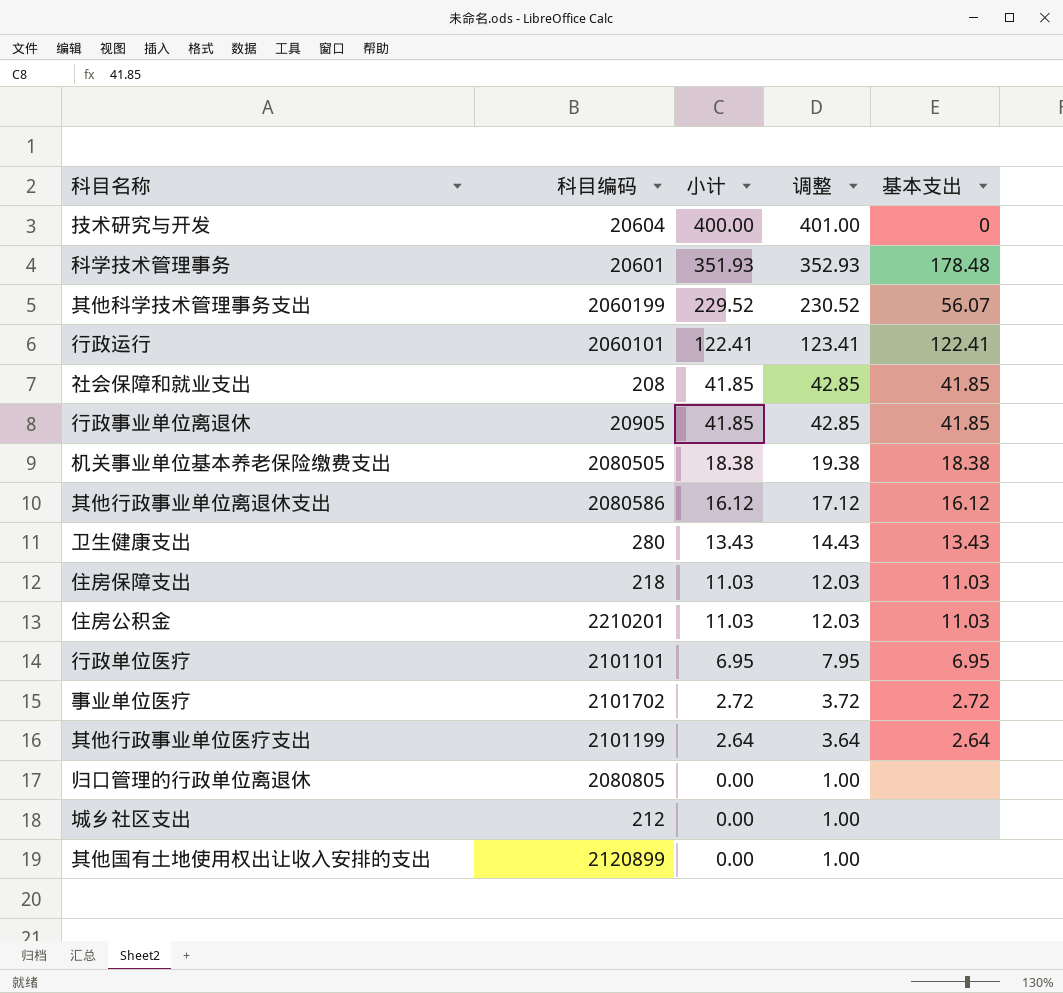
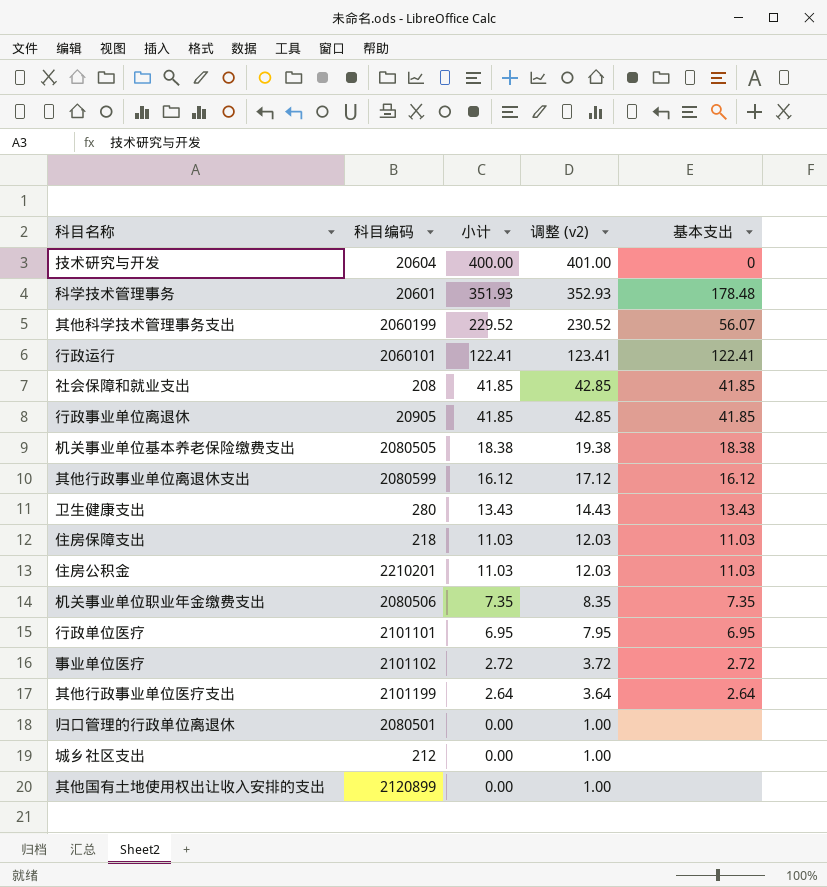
column name: 调整 -> 调整 (v2)
其他行政事业单位离退休支出 | 科目编码: 2080586 -> 2080599
row 机关事业单位职业年金缴费支出: none -> 2080506 | 7.35 | 8.35 | 7.35
事业单位医疗 | 科目编码: 2101702 -> 2101102
归口管理的行政单位离退休 | 科目编码: 2080805 -> 2080501

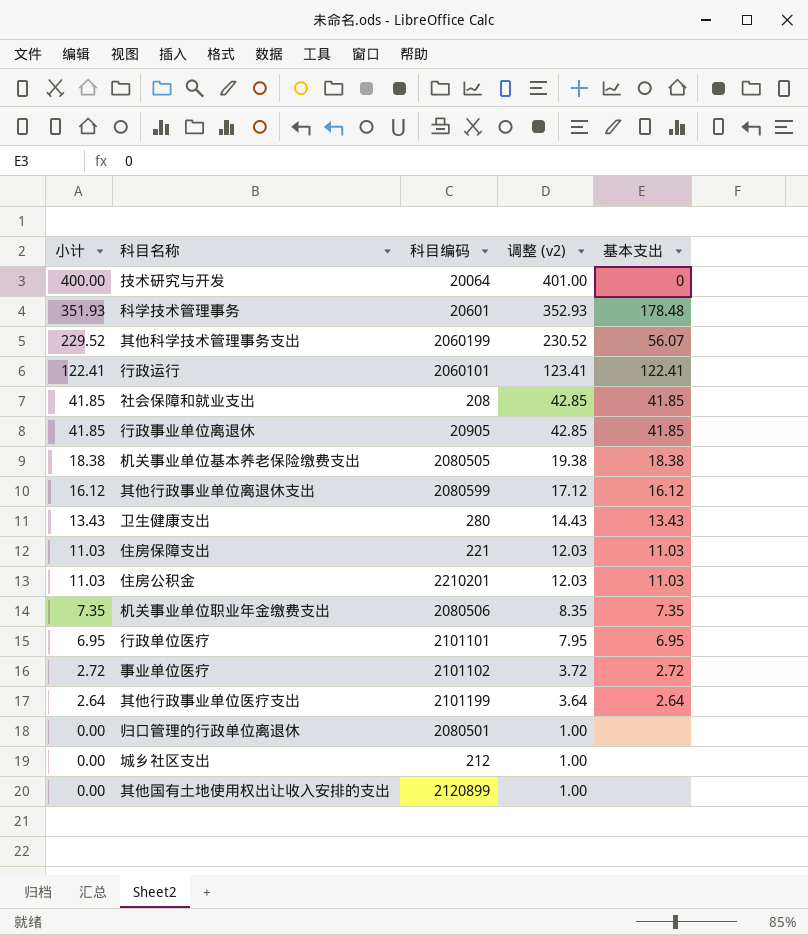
column 小计 | position: 3 -> 1
技术研究与开发 | 科目编码: 20604 -> 20064
住房保障支出 | 科目编码: 218 -> 221

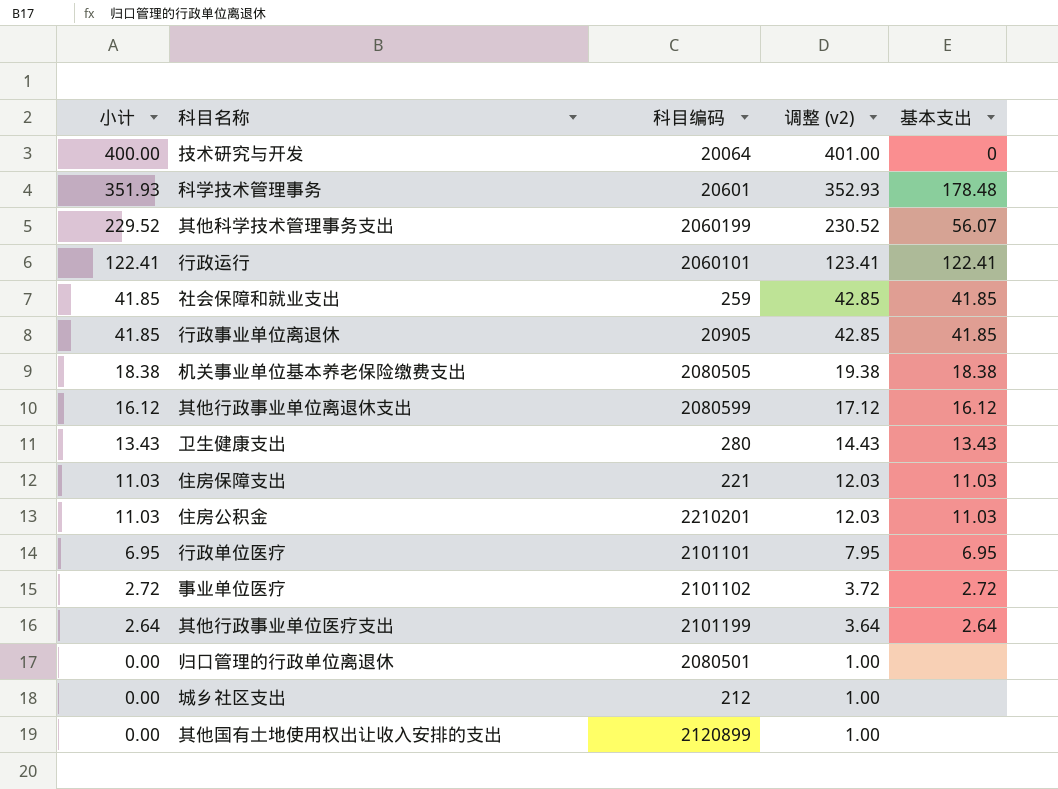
row 机关事业单位职业年金缴费支出: 7.35 | 2080506 | 8.35 | 7.35 -> none
社会保障和就业支出 | 科目编码: 208 -> 259

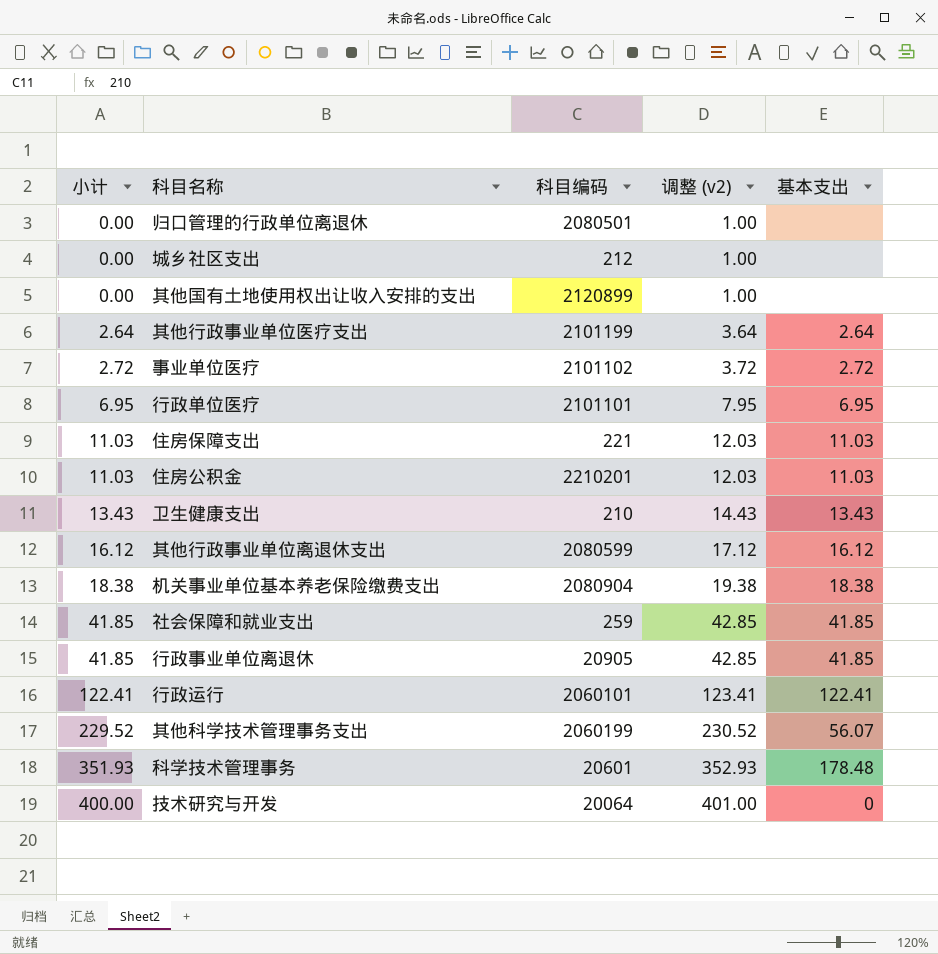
row order: 小计 descending -> 小计 ascending
卫生健康支出 | 科目编码: 280 -> 210
机关事业单位基本养老保险缴费支出 | 科目编码: 2080505 -> 2080904

